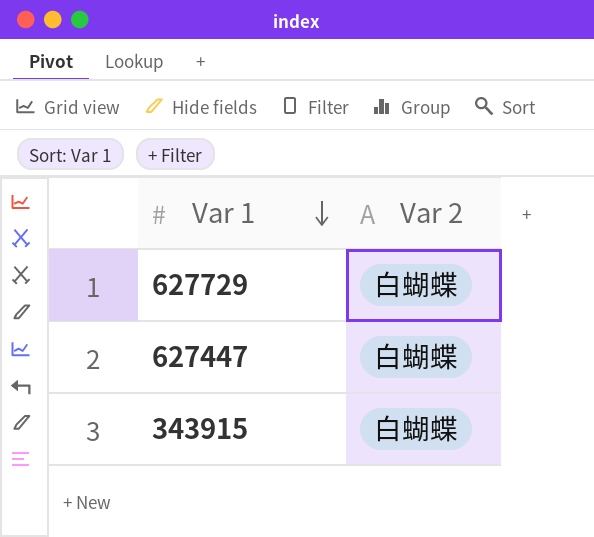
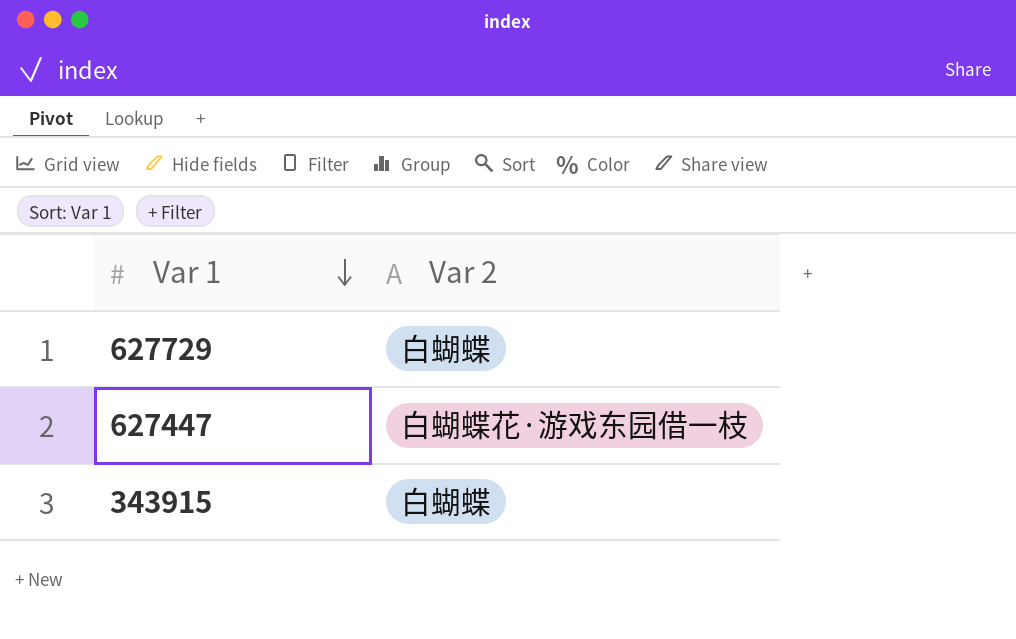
627447 | Var 2: 白蝴蝶 -> 白蝴蝶花·游戏东园借一枝

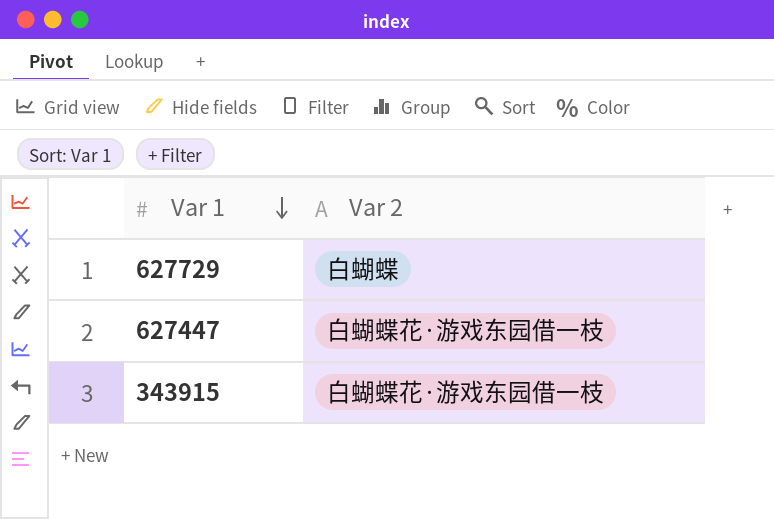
343915 | Var 2: 白蝴蝶 -> 白蝴蝶花·游戏东园借一枝

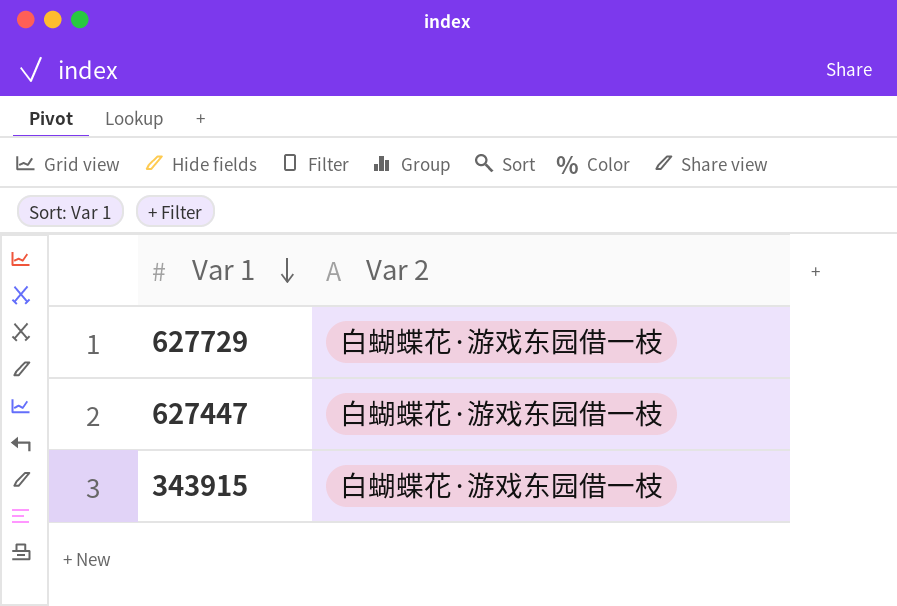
627729 | Var 2: 白蝴蝶 -> 白蝴蝶花·游戏东园借一枝

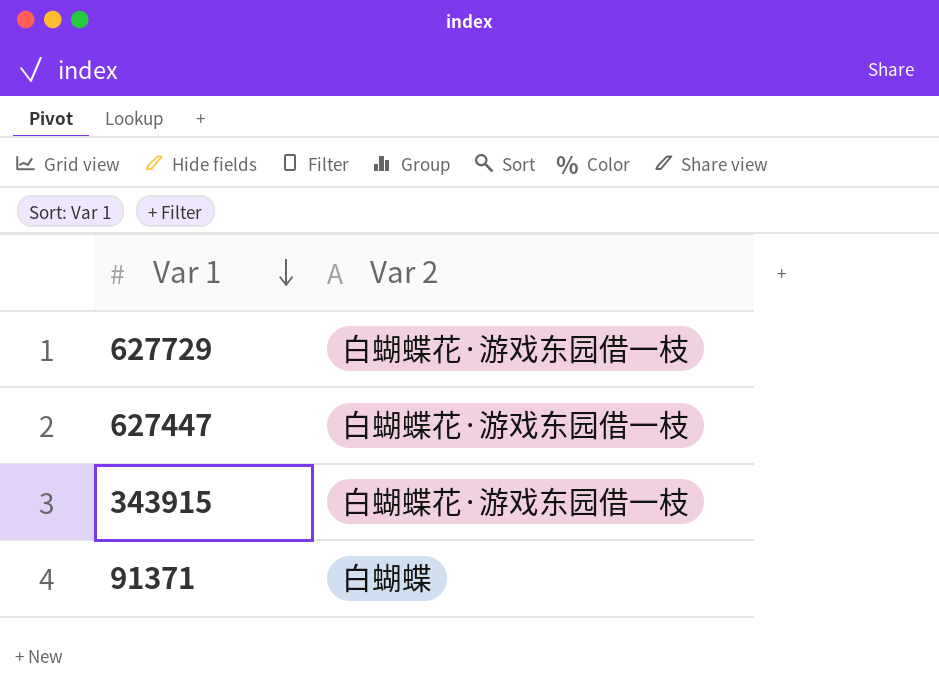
row 91371: none -> 白蝴蝶

